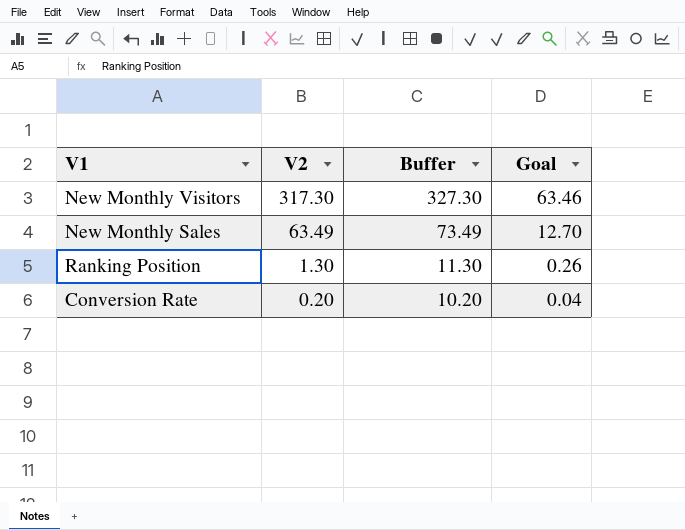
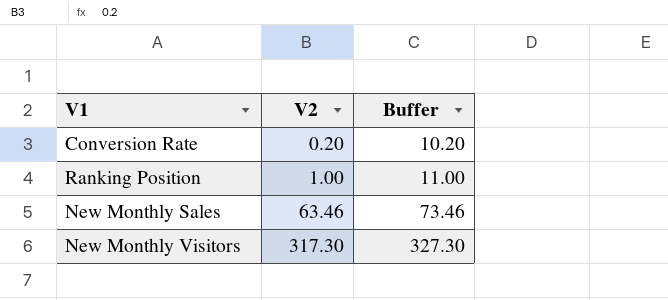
row order: V2 descending -> V2 ascending
column Goal | formula: [V2] * 0.2 -> none
Ranking Position | V2: 1.30 -> 1.00
Ranking Position | Buffer: 11.30 -> 11.00
New Monthly Sales | V2: 63.49 -> 63.46
New Monthly Sales | Buffer: 73.49 -> 73.46

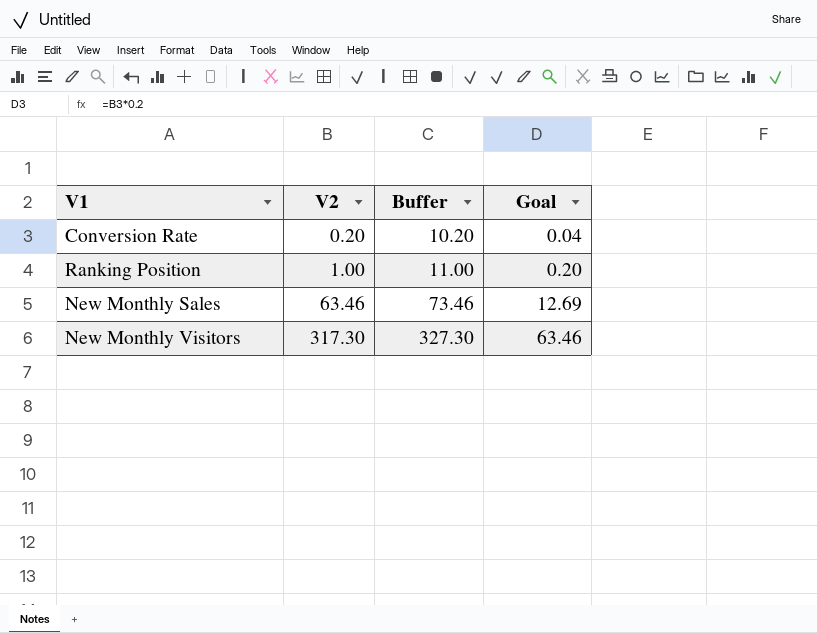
column Goal | formula: none -> [V2] * 0.2

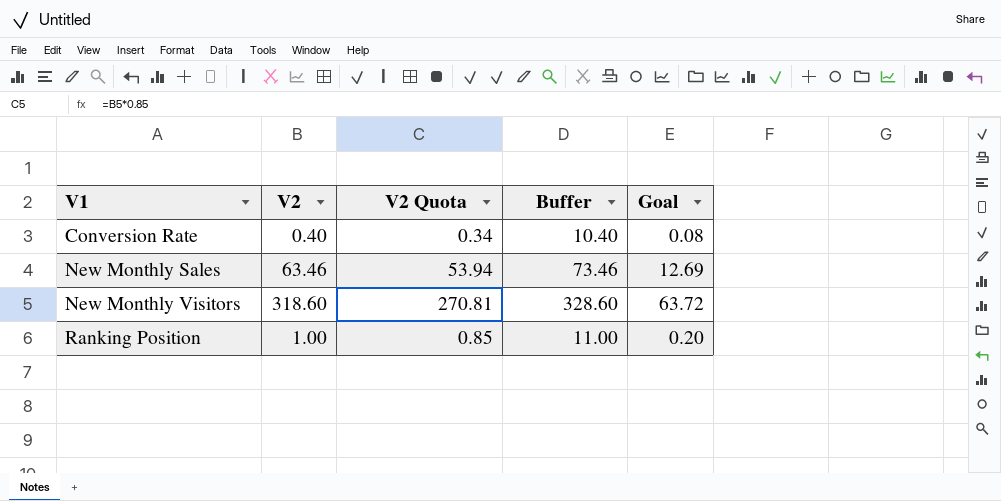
row order: V2 ascending -> V1 ascending
column V2 Quota | formula: none -> [V2] * 0.85
Conversion Rate | V2: 0.20 -> 0.40
Conversion Rate | Buffer: 10.20 -> 10.40
Conversion Rate | Goal: 0.04 -> 0.08
New Monthly Visitors | V2: 317.30 -> 318.60
New Monthly Visitors | Buffer: 327.30 -> 328.60
New Monthly Visitors | Goal: 63.46 -> 63.72

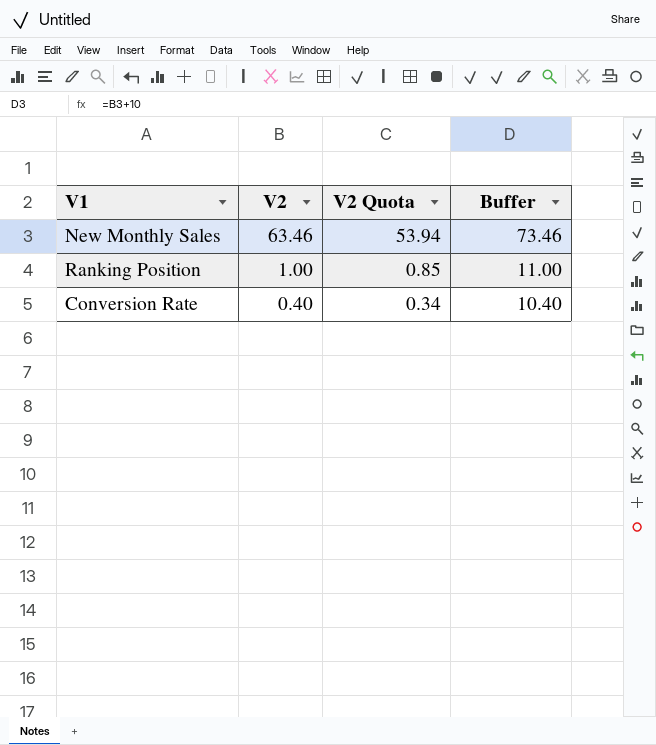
row order: V1 ascending -> V2 descending
column Goal | formula: [V2] * 0.2 -> none
row New Monthly Visitors: 318.60 | 270.81 | 328.60 | 63.72 -> none

